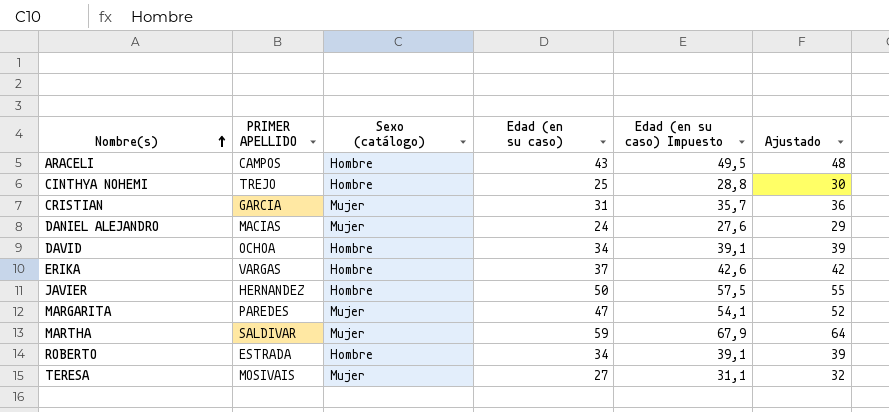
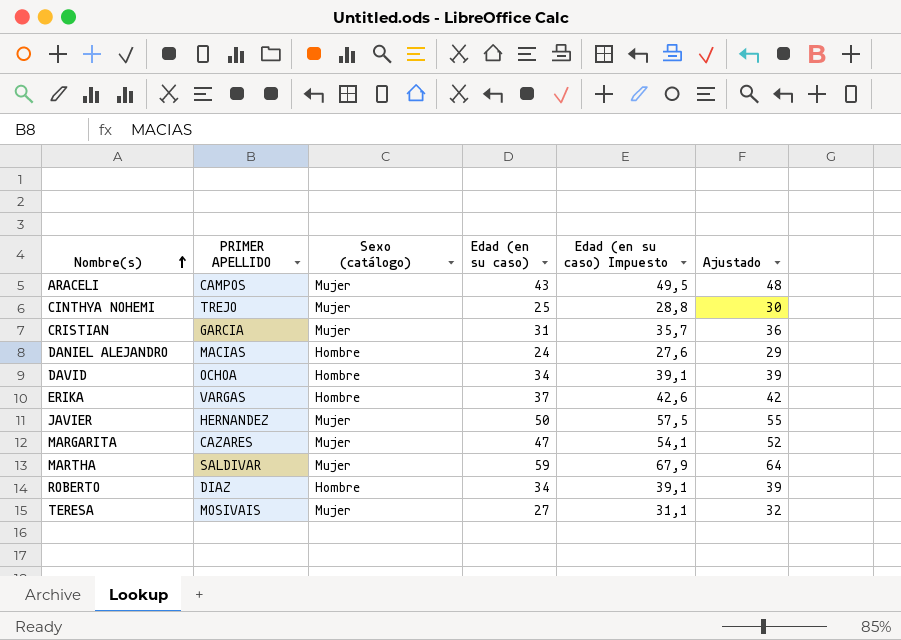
ARACELI | Sexo (catálogo): Hombre -> Mujer
CINTHYA NOHEMI | Sexo (catálogo): Hombre -> Mujer
DANIEL ALEJANDRO | Sexo (catálogo): Mujer -> Hombre
JAVIER | Sexo (catálogo): Hombre -> Mujer
MARGARITA | PRIMER APELLIDO: PAREDES -> CAZARES
ROBERTO | PRIMER APELLIDO: ESTRADA -> DIAZ

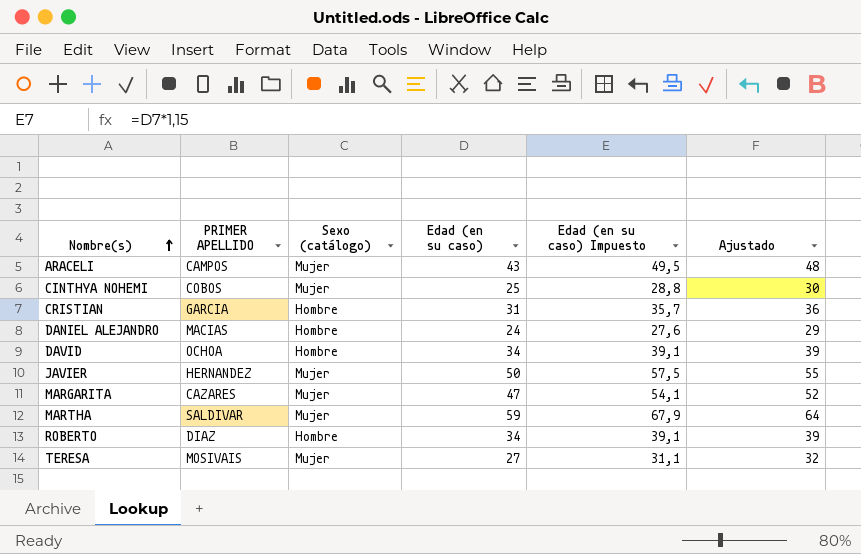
row ERIKA: VARGAS | Hombre | 37 | 42,6 | 42 -> none
CINTHYA NOHEMI | PRIMER APELLIDO: TREJO -> COBOS
CRISTIAN | Sexo (catálogo): Mujer -> Hombre

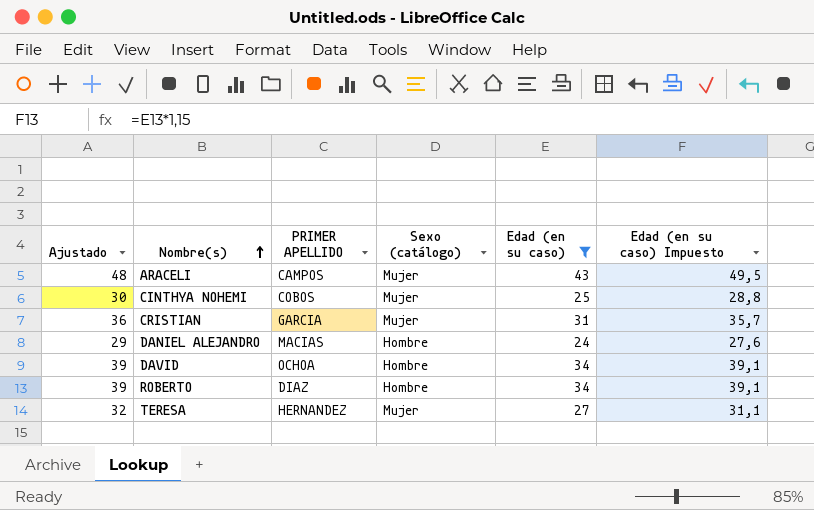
filter: none -> Edad (en su caso) <= 43
column Ajustado | position: 6 -> 1
CRISTIAN | Sexo (catálogo): Hombre -> Mujer
TERESA | PRIMER APELLIDO: MOSIVAIS -> HERNANDEZ

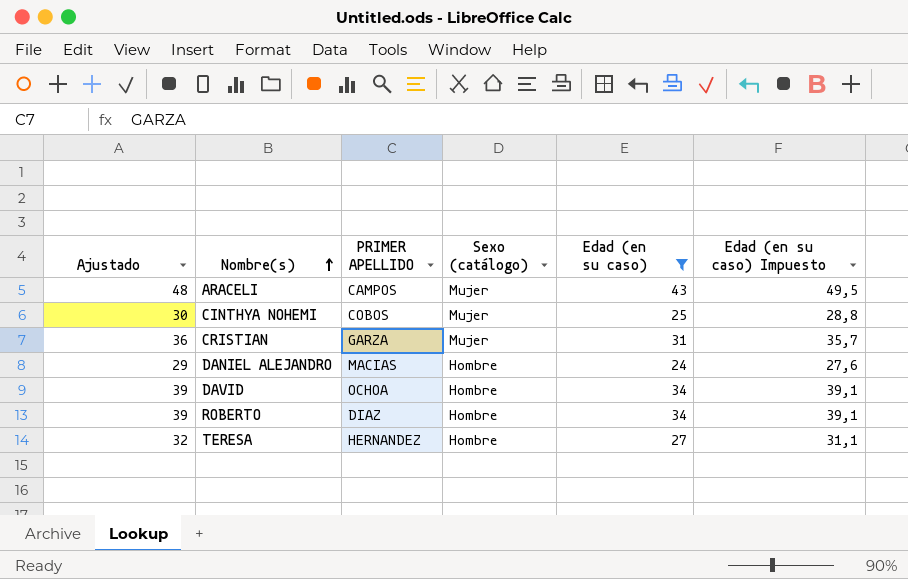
CRISTIAN | PRIMER APELLIDO: GARCIA -> GARZA
TERESA | Sexo (catálogo): Mujer -> Hombre

